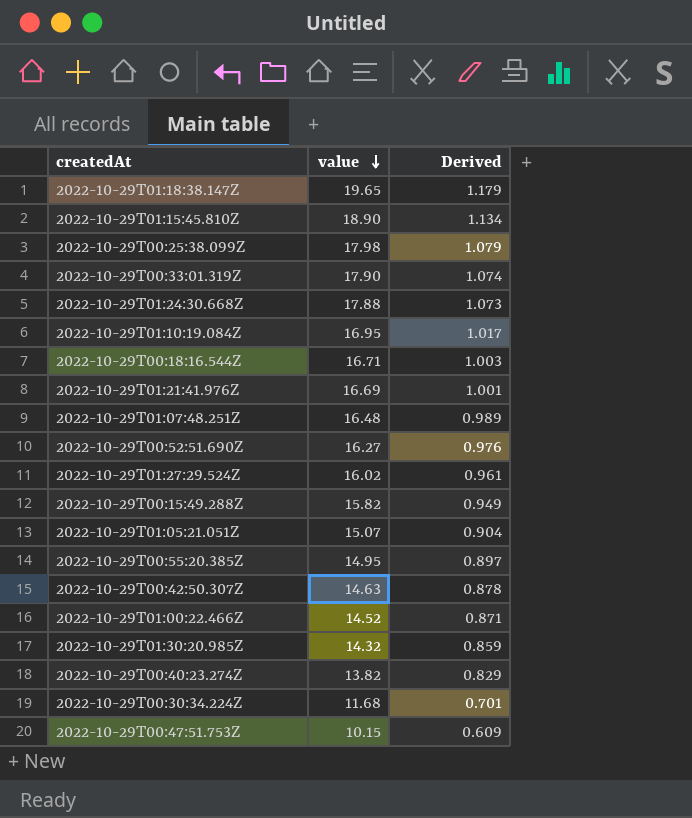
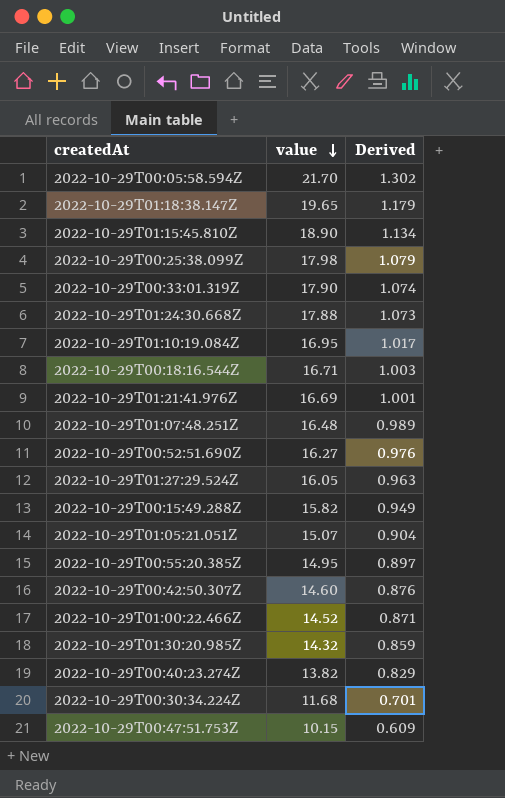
row 2022-10-29T00:05:58.594Z: none -> 21.70 | 1.302
2022-10-29T01:27:29.524Z | value: 16.02 -> 16.05
2022-10-29T01:27:29.524Z | Derived: 0.961 -> 0.963
2022-10-29T00:42:50.307Z | value: 14.63 -> 14.60
2022-10-29T00:42:50.307Z | Derived: 0.878 -> 0.876

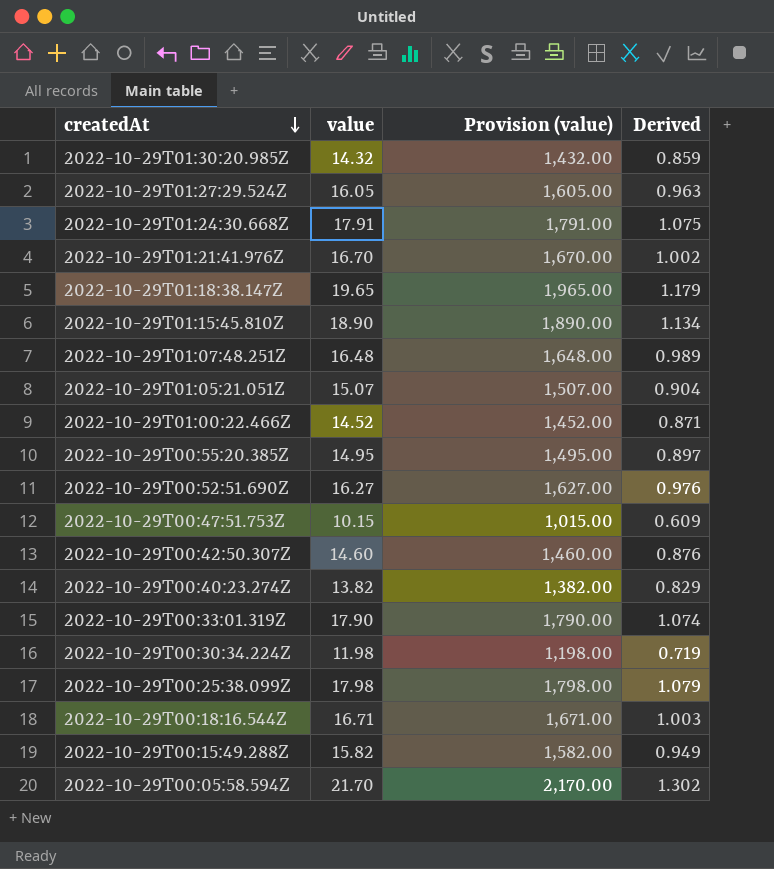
row order: value descending -> createdAt descending
column Provision (value) | formula: none -> [value] * 100
row 2022-10-29T01:10:19.084Z: 16.95 | 1.017 -> none
2022-10-29T01:24:30.668Z | value: 17.88 -> 17.91
2022-10-29T01:24:30.668Z | Derived: 1.073 -> 1.075
2022-10-29T01:21:41.976Z | value: 16.69 -> 16.70
2022-10-29T01:21:41.976Z | Derived: 1.001 -> 1.002
2022-10-29T00:30:34.224Z | value: 11.68 -> 11.98
2022-10-29T00:30:34.224Z | Derived: 0.701 -> 0.719

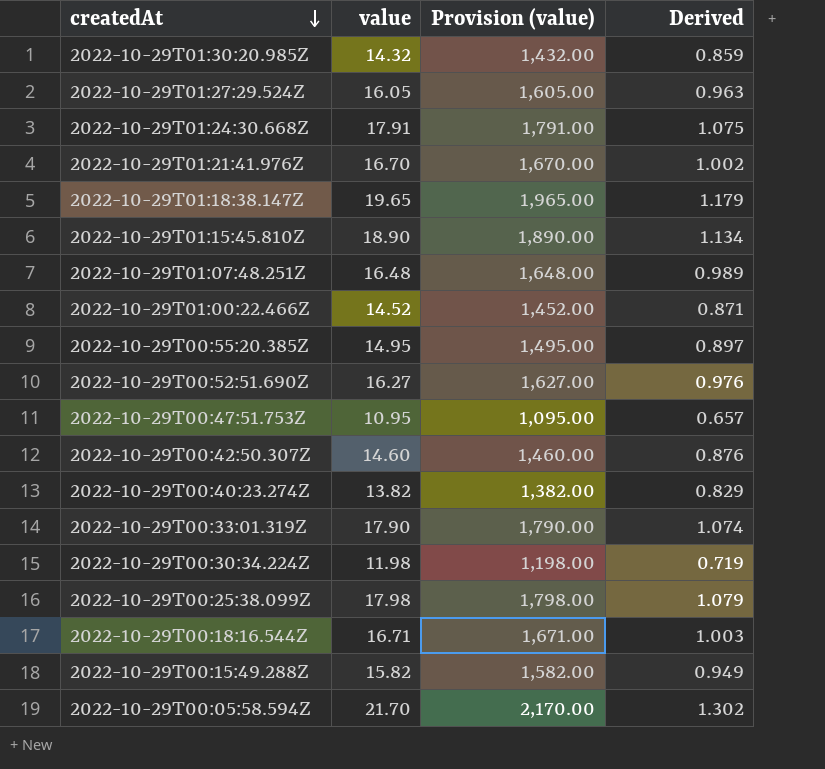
row 2022-10-29T01:05:21.051Z: 15.07 | 1,507.00 | 0.904 -> none
2022-10-29T00:47:51.753Z | value: 10.15 -> 10.95
2022-10-29T00:47:51.753Z | Provision (value): 1,015.00 -> 1,095.00
2022-10-29T00:47:51.753Z | Derived: 0.609 -> 0.657

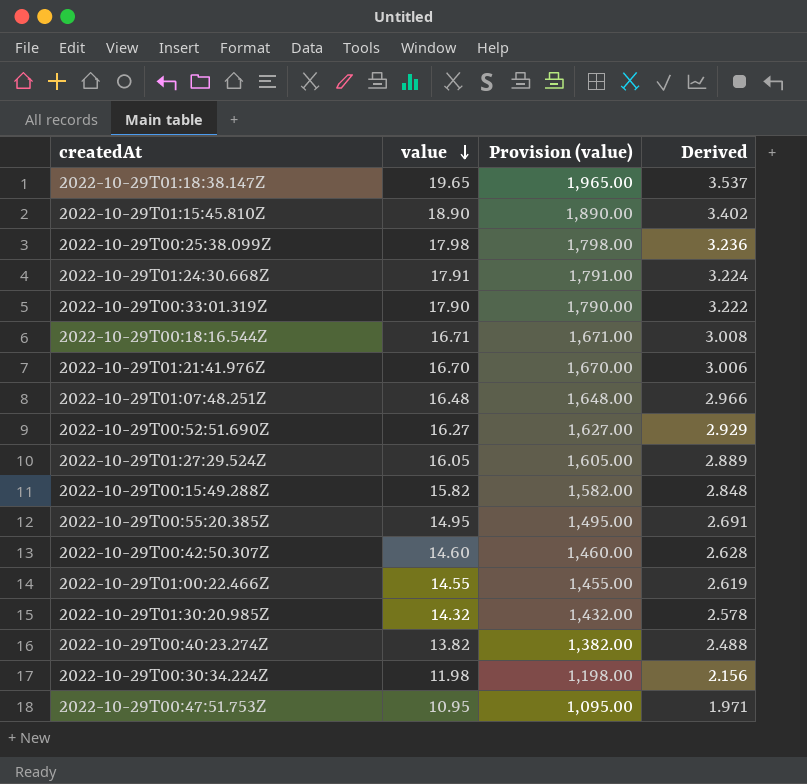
row order: createdAt descending -> value descending
column Derived | formula: [value] * 0.06 -> [value] * 0.18
row 2022-10-29T00:05:58.594Z: 21.70 | 2,170.00 | 1.302 -> none
2022-10-29T01:00:22.466Z | value: 14.52 -> 14.55
2022-10-29T01:00:22.466Z | Provision (value): 1,452.00 -> 1,455.00

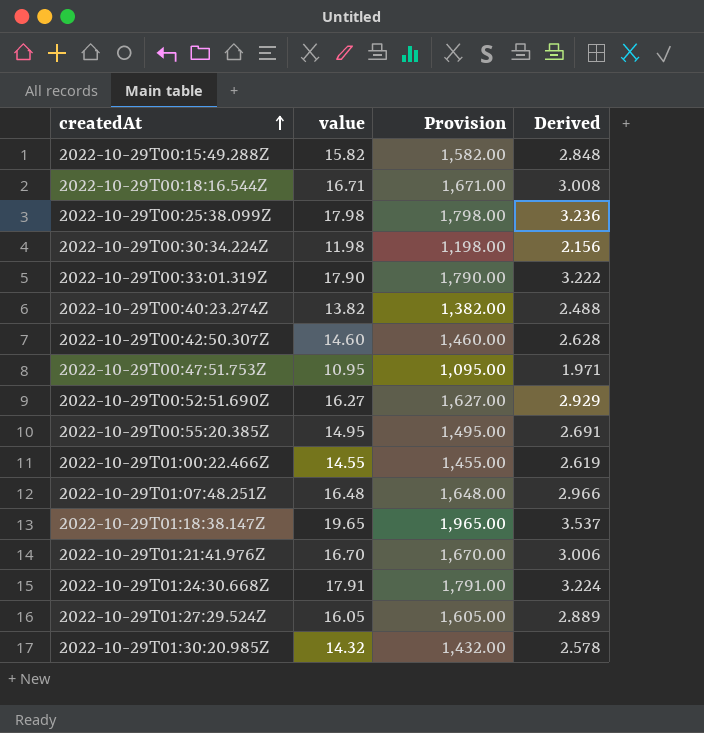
row order: value descending -> createdAt ascending
column name: Provision (value) -> Provision
row 2022-10-29T01:15:45.810Z: 18.90 | 1,890.00 | 3.402 -> none

